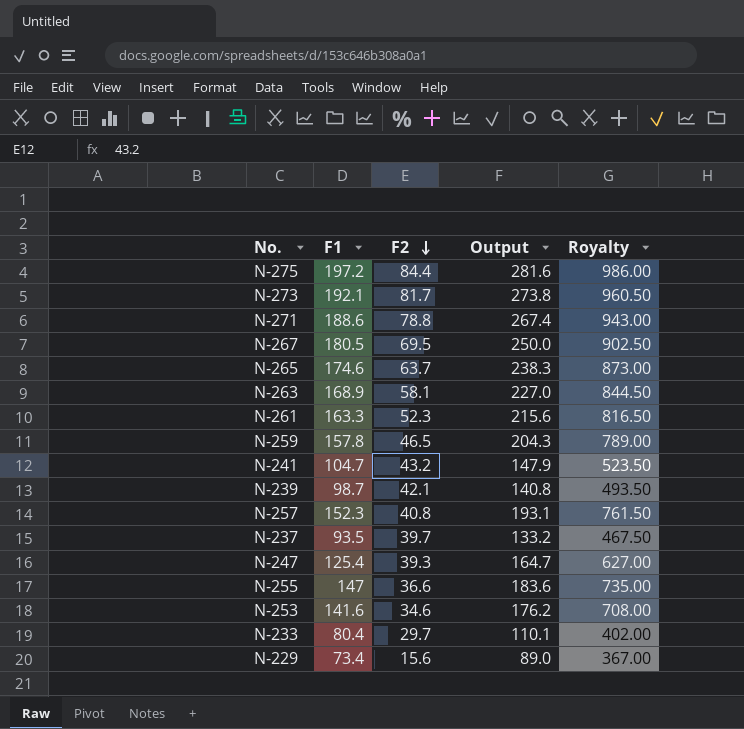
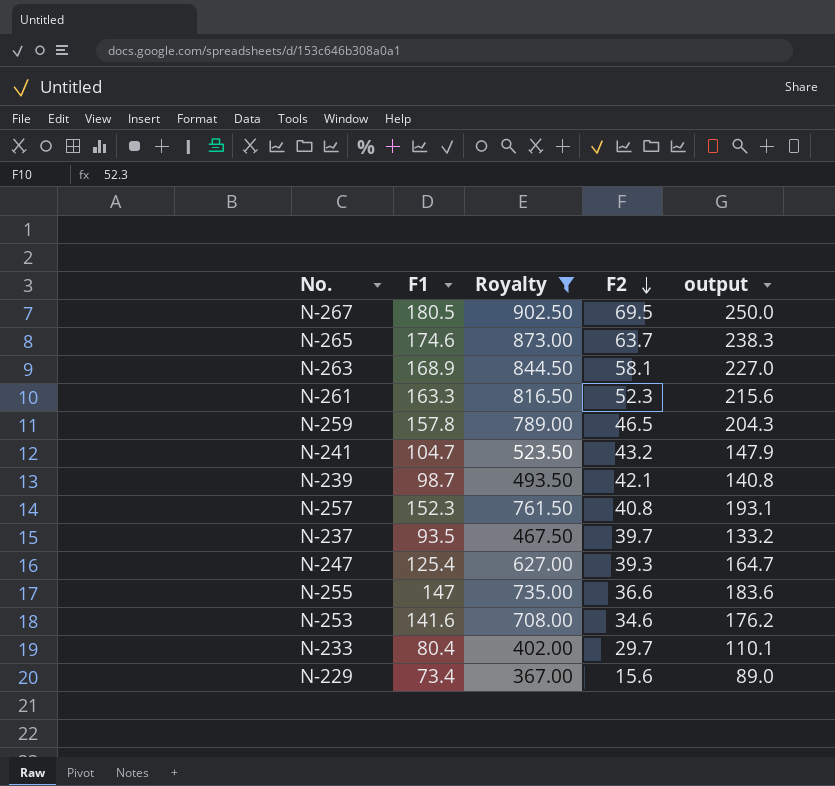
filter: none -> Royalty <= 902.50
column Royalty | position: 5 -> 3
column name: Output -> output

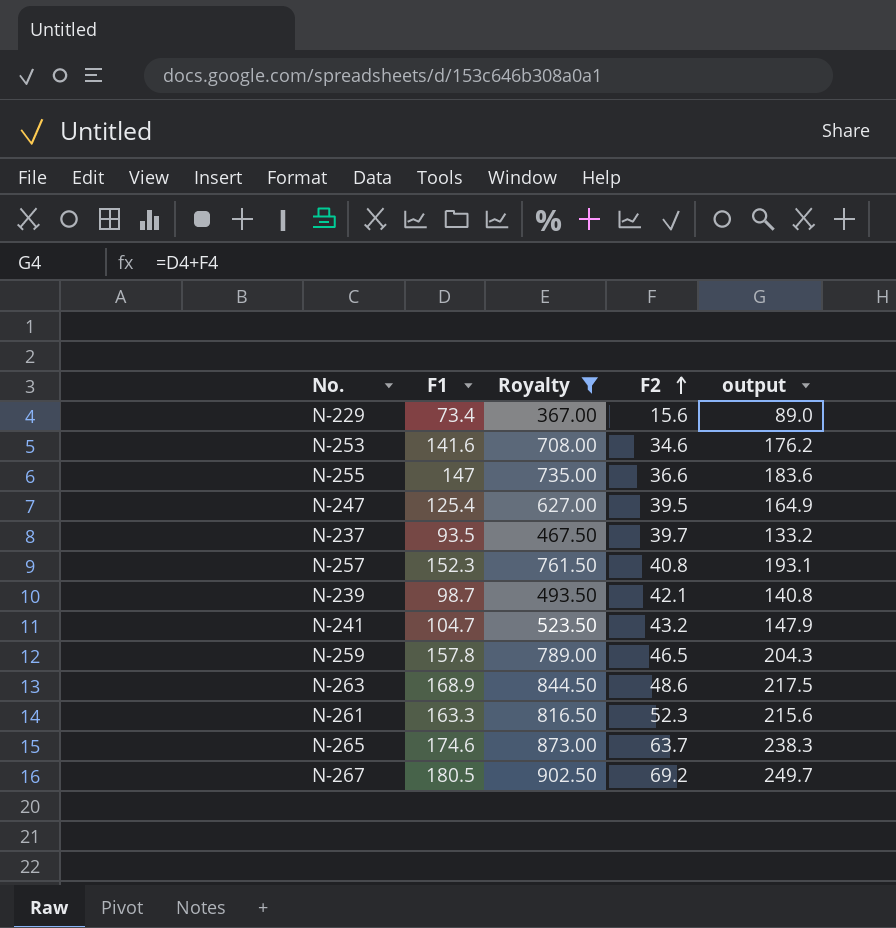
row order: F2 descending -> F2 ascending
row N-233: 80.4 | 402.00 | 29.7 | 110.1 -> none
N-247 | F2: 39.3 -> 39.5
N-247 | output: 164.7 -> 164.9
N-263 | F2: 58.1 -> 48.6
N-263 | output: 227.0 -> 217.5
N-267 | F2: 69.5 -> 69.2
N-267 | output: 250.0 -> 249.7

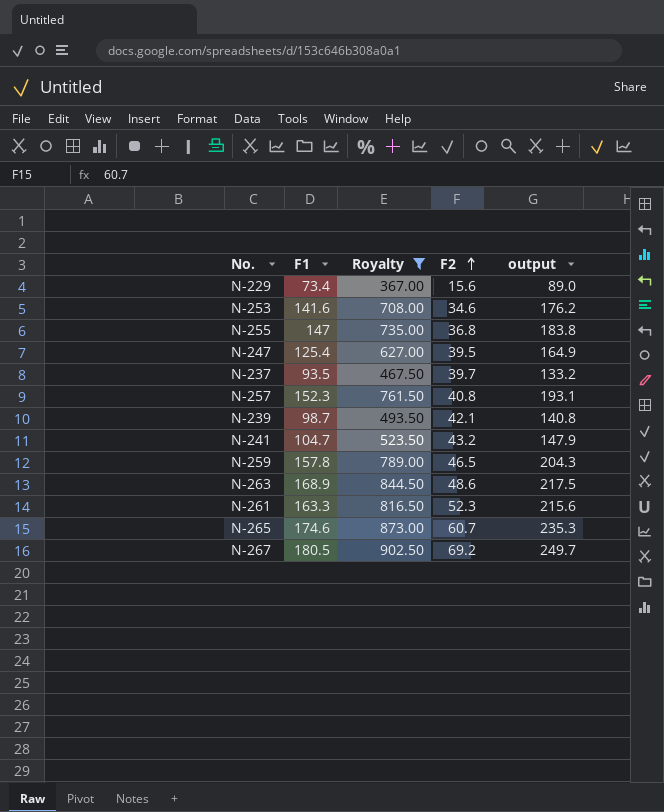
N-255 | F2: 36.6 -> 36.8
N-255 | output: 183.6 -> 183.8
N-265 | F2: 63.7 -> 60.7
N-265 | output: 238.3 -> 235.3

